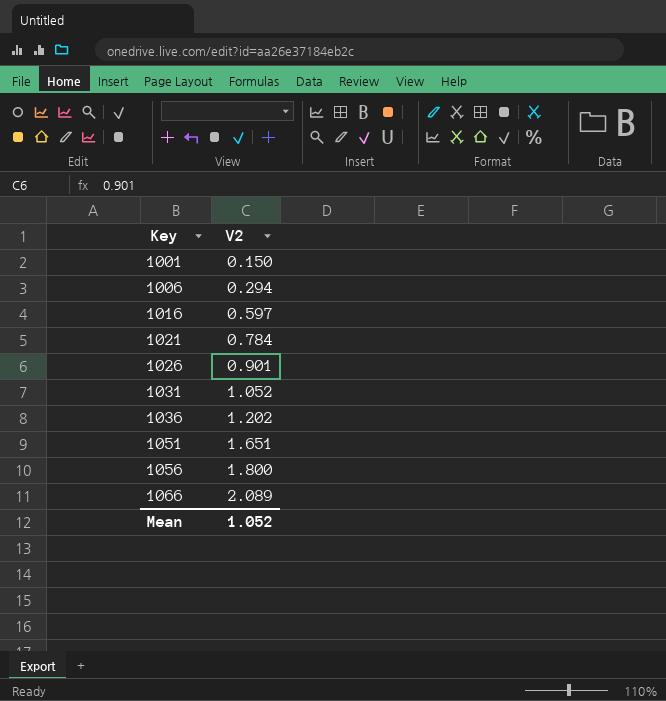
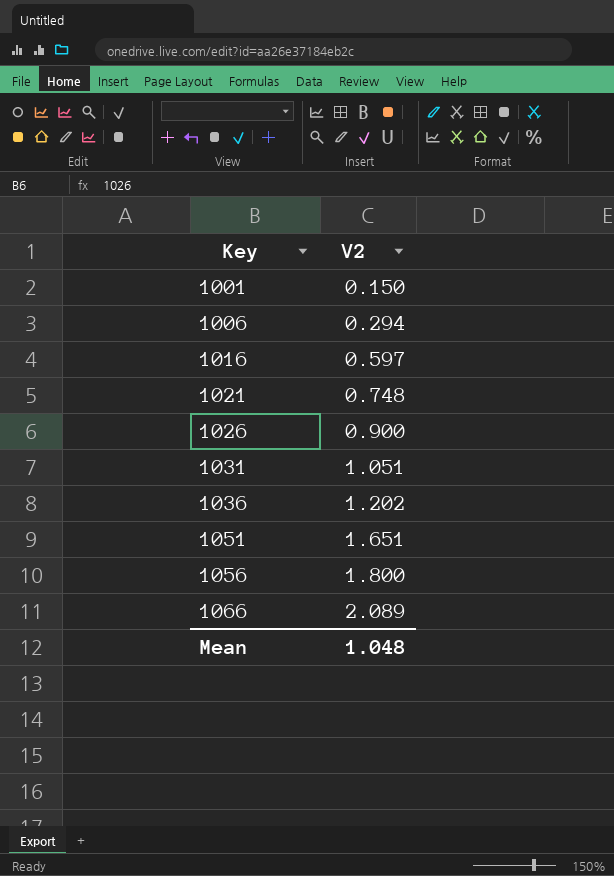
1021 | V2: 0.784 -> 0.748
1026 | V2: 0.901 -> 0.900
1031 | V2: 1.052 -> 1.051
Mean | V2: 1.052 -> 1.048

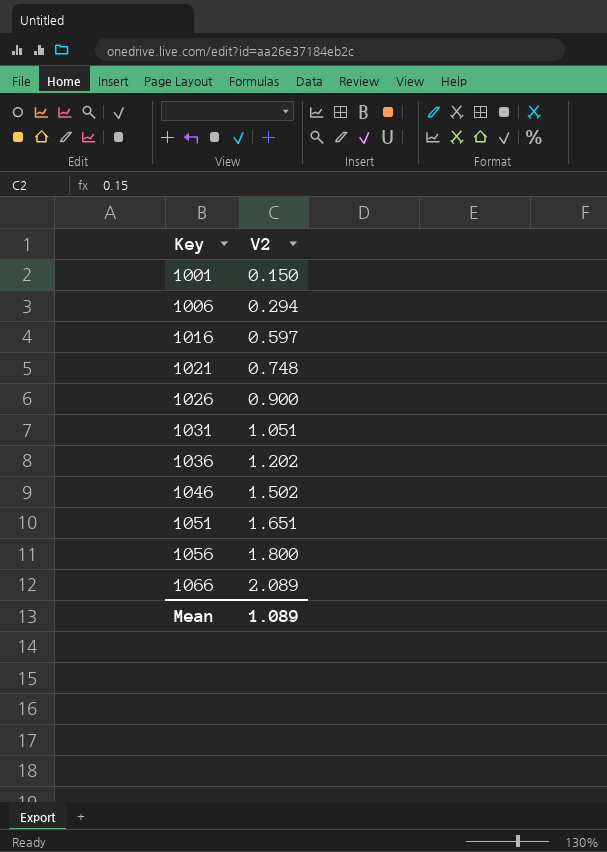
row 1046: none -> 1.502
Mean | V2: 1.048 -> 1.089

